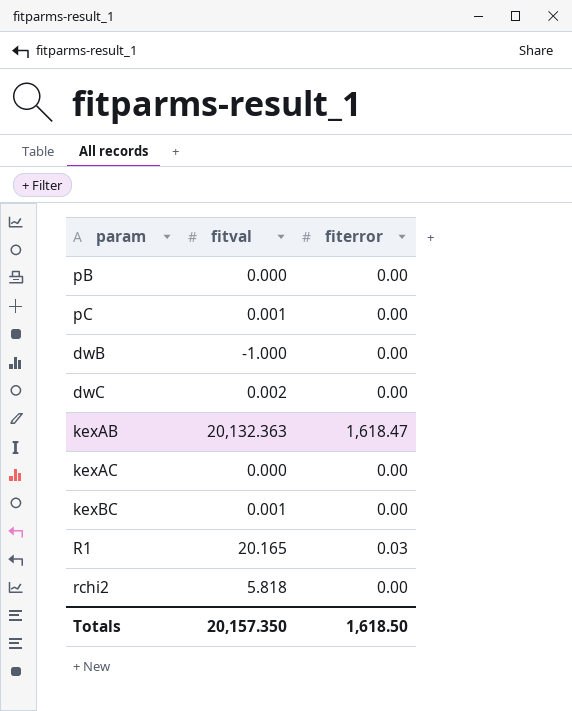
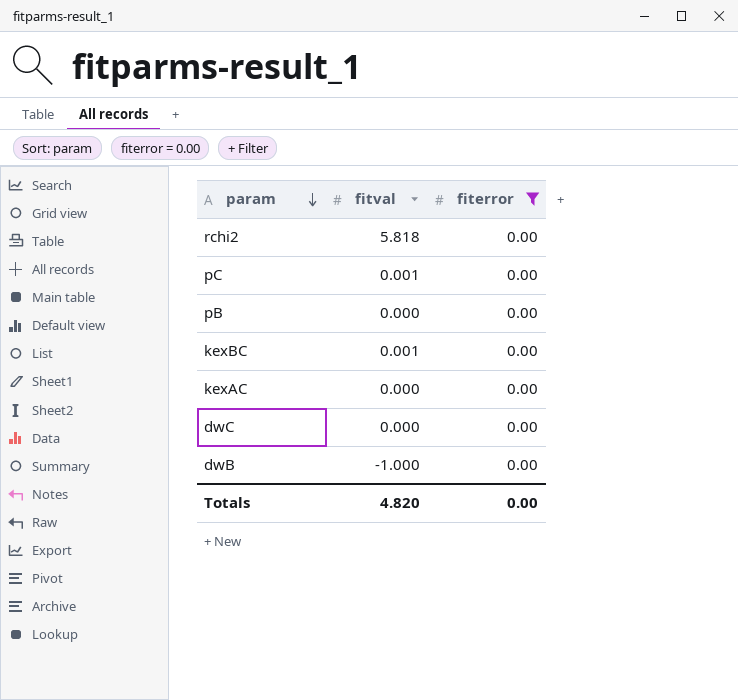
filter: none -> fiterror = 0.00
row order: none -> param descending
dwC | fitval: 0.002 -> 0.000
Totals | fitval: 20,157.350 -> 4.820
Totals | fiterror: 1,618.50 -> 0.00

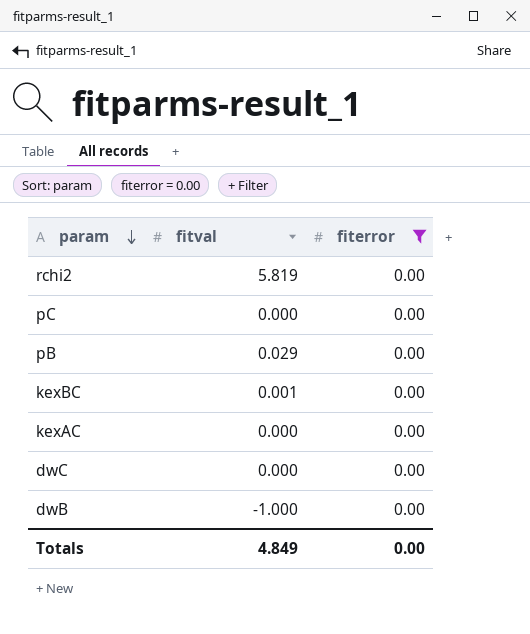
rchi2 | fitval: 5.818 -> 5.819
pC | fitval: 0.001 -> 0.000
pB | fitval: 0.000 -> 0.029
Totals | fitval: 4.820 -> 4.849

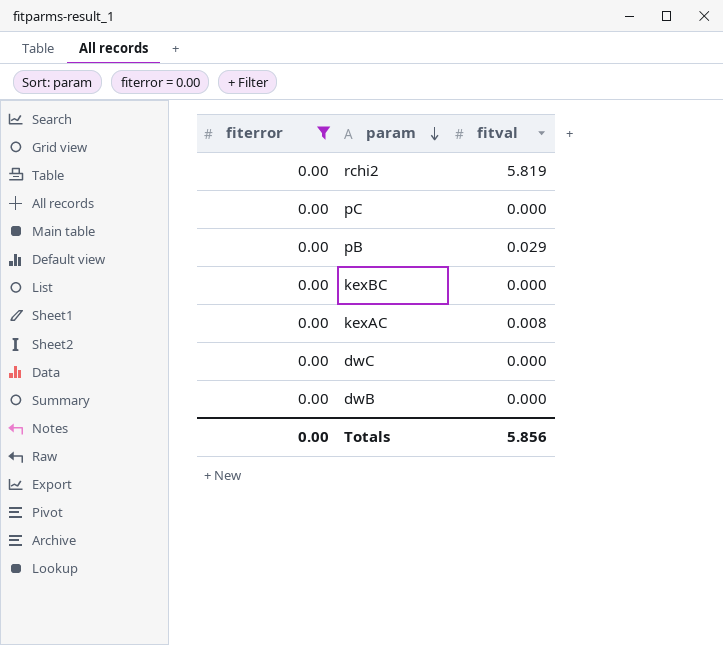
column fiterror | position: 3 -> 1
kexBC | fitval: 0.001 -> 0.000
kexAC | fitval: 0.000 -> 0.008
dwB | fitval: -1.000 -> 0.000
Totals | fitval: 4.849 -> 5.856

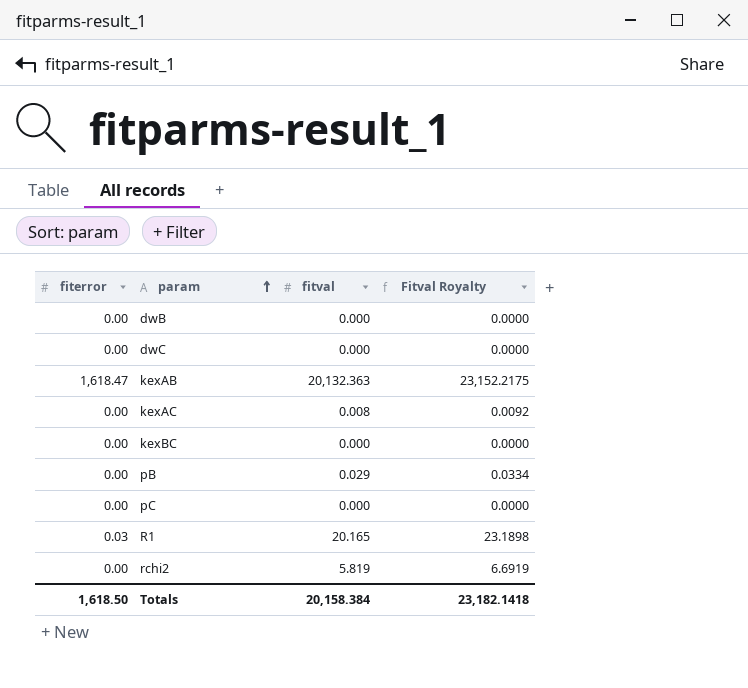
filter: fiterror = 0.00 -> none
row order: param descending -> param ascending
column Fitval Royalty | formula: none -> [fitval] * 1.15
Totals | fiterror: 0.00 -> 1,618.50
Totals | fitval: 5.856 -> 20,158.384

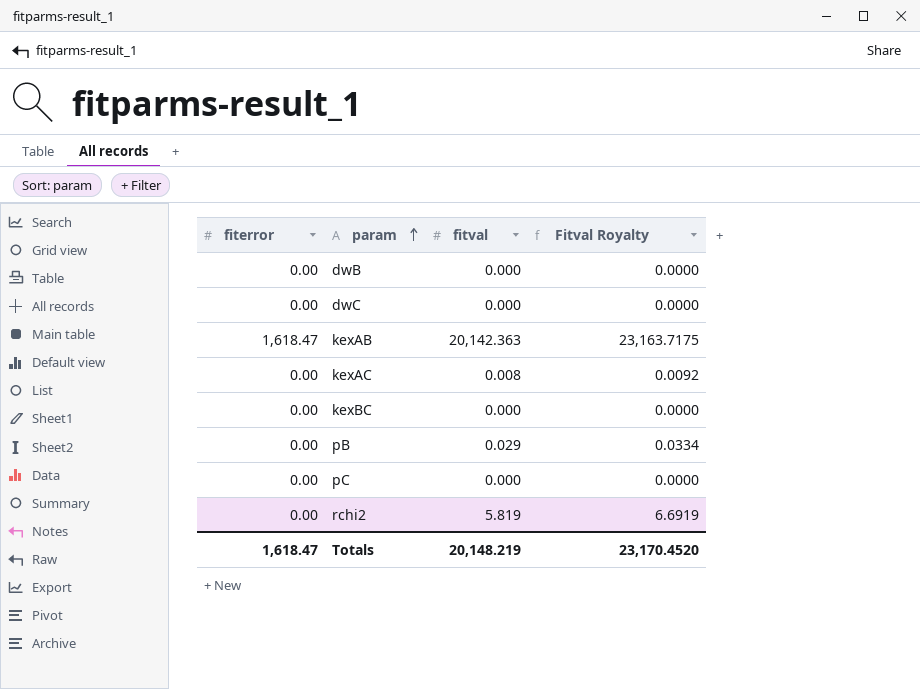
row R1: 0.03 | 20.165 | 23.1898 -> none
kexAB | fitval: 20,132.363 -> 20,142.363
kexAB | Fitval Royalty: 23,152.2175 -> 23,163.7175
Totals | fiterror: 1,618.50 -> 1,618.47
Totals | fitval: 20,158.384 -> 20,148.219
Totals | Fitval Royalty: 23,182.1418 -> 23,170.4520

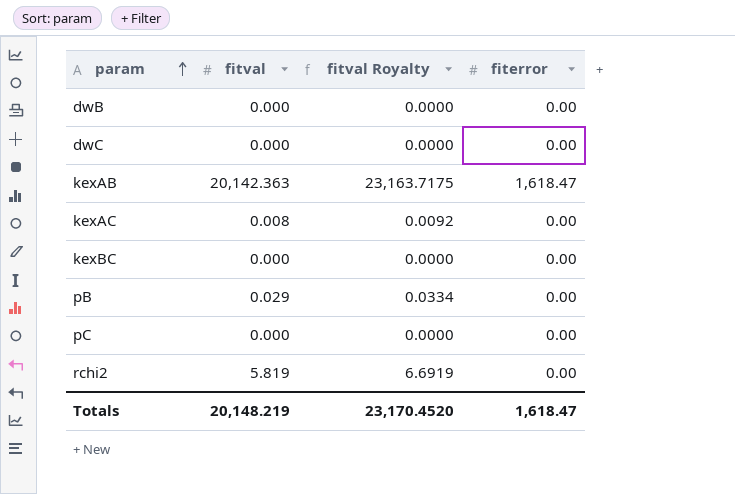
column name: Fitval Royalty -> fitval Royalty
column fiterror | position: 1 -> 4

